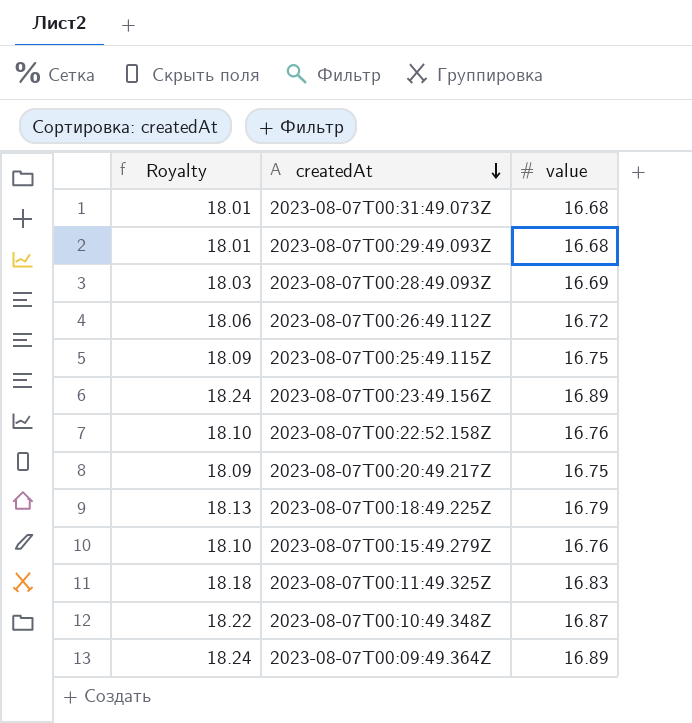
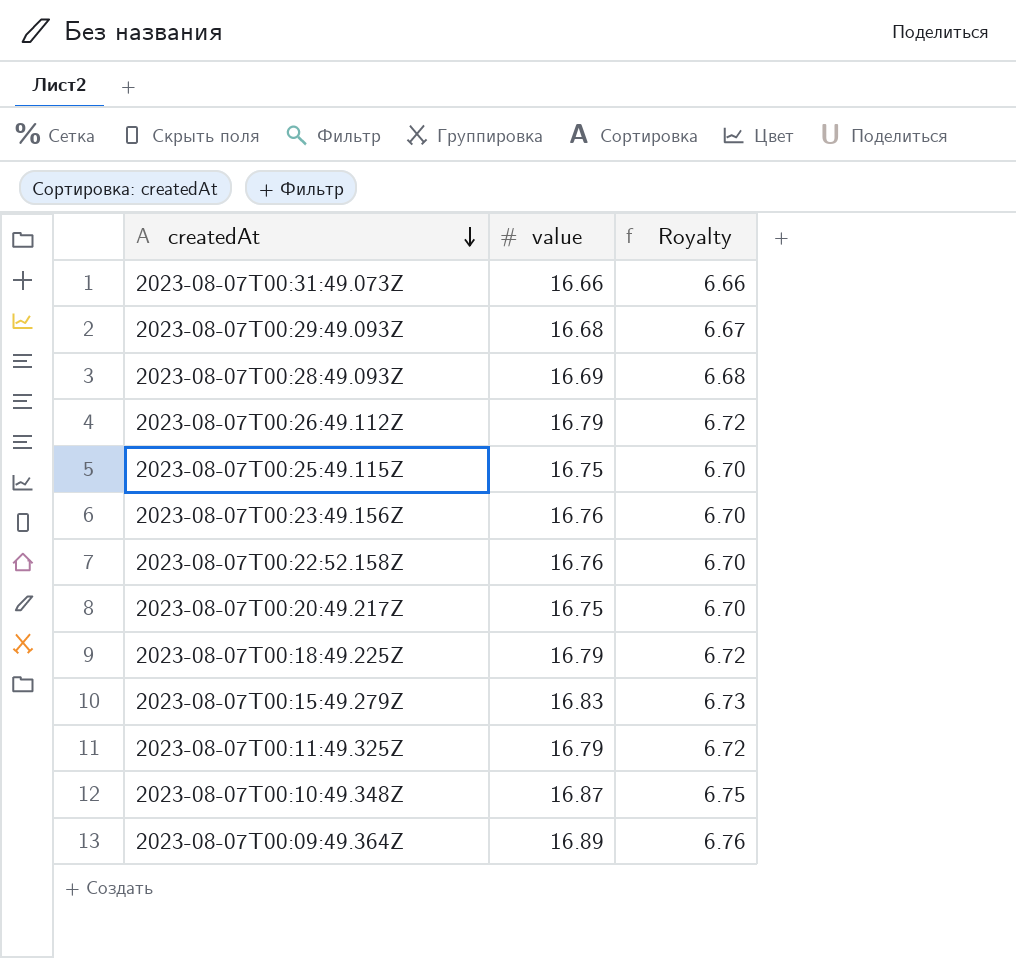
column Royalty | formula: [value] * 1.08 -> [value] * 0.4
column Royalty | position: 1 -> 3
2023-08-07T00:31:49.073Z | value: 16.68 -> 16.66
2023-08-07T00:26:49.112Z | value: 16.72 -> 16.79
2023-08-07T00:23:49.156Z | value: 16.89 -> 16.76
2023-08-07T00:15:49.279Z | value: 16.76 -> 16.83
2023-08-07T00:11:49.325Z | value: 16.83 -> 16.79

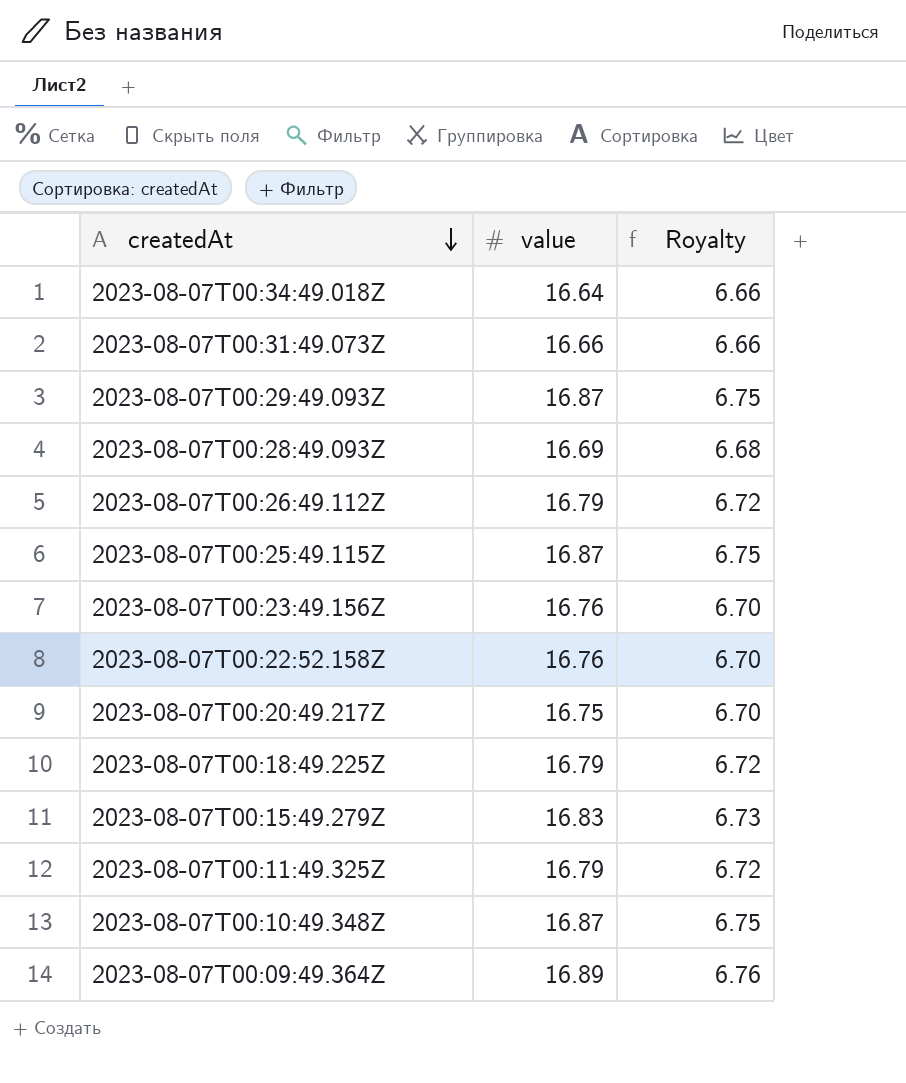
row 2023-08-07T00:34:49.018Z: none -> 16.64 | 6.66
2023-08-07T00:29:49.093Z | value: 16.68 -> 16.87
2023-08-07T00:29:49.093Z | Royalty: 6.67 -> 6.75
2023-08-07T00:25:49.115Z | value: 16.75 -> 16.87
2023-08-07T00:25:49.115Z | Royalty: 6.70 -> 6.75

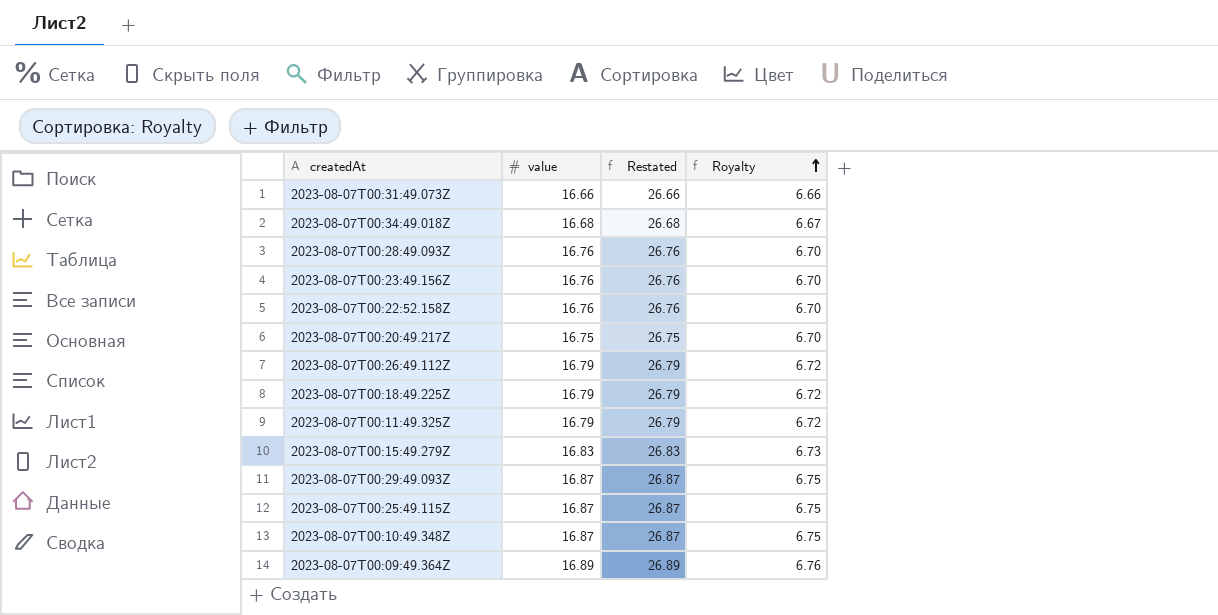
row order: createdAt descending -> Royalty ascending
column Restated | formula: none -> [value] + 10
2023-08-07T00:34:49.018Z | value: 16.64 -> 16.68
2023-08-07T00:34:49.018Z | Royalty: 6.66 -> 6.67
2023-08-07T00:28:49.093Z | value: 16.69 -> 16.76
2023-08-07T00:28:49.093Z | Royalty: 6.68 -> 6.70

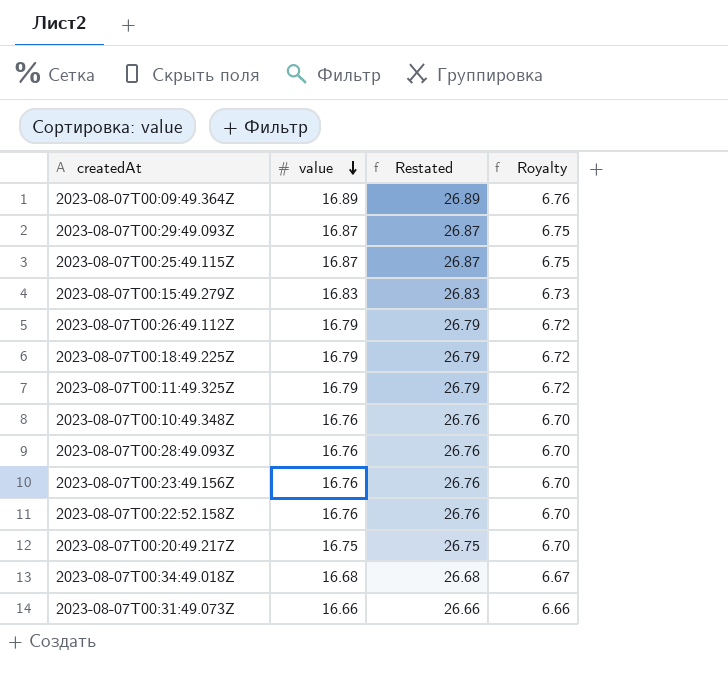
row order: Royalty ascending -> value descending
2023-08-07T00:10:49.348Z | value: 16.87 -> 16.76
2023-08-07T00:10:49.348Z | Restated: 26.87 -> 26.76
2023-08-07T00:10:49.348Z | Royalty: 6.75 -> 6.70

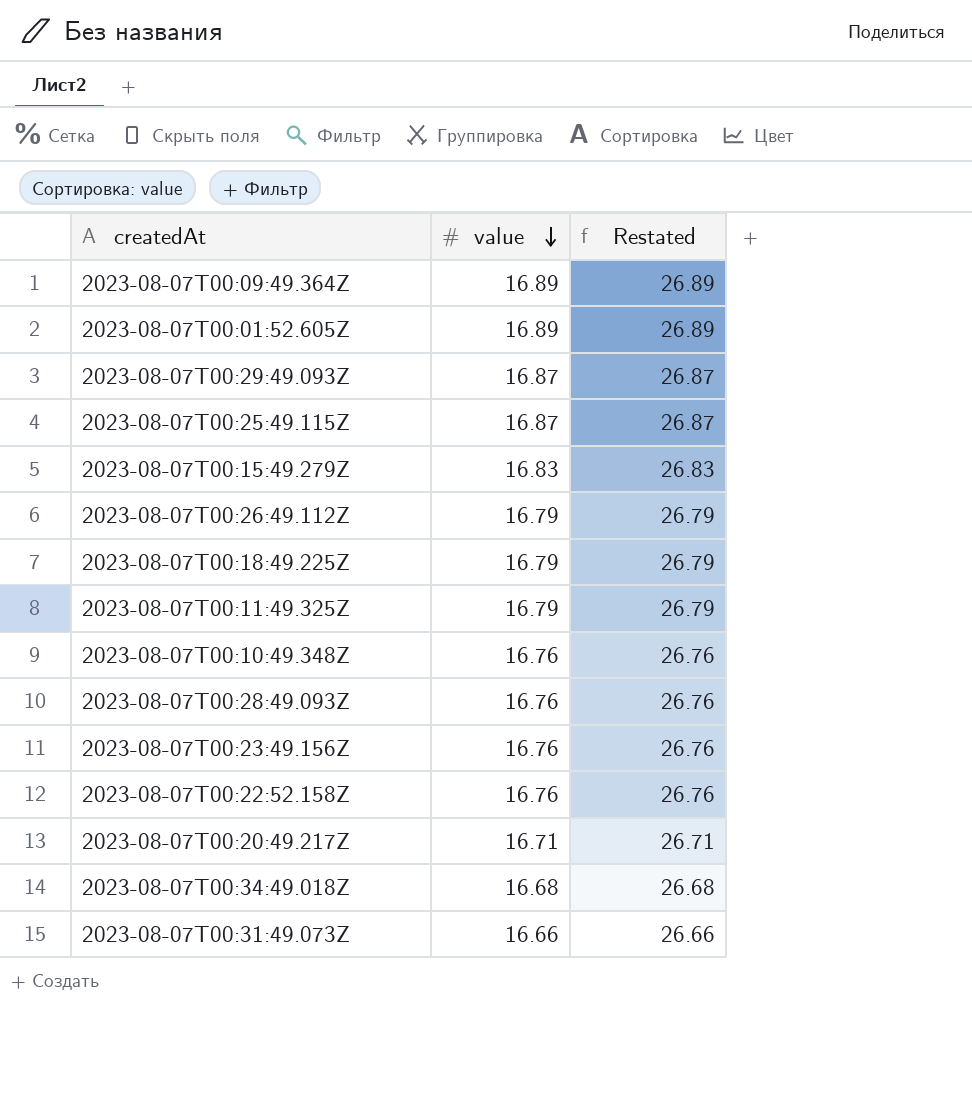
column Royalty | formula: [value] * 0.4 -> none
row 2023-08-07T00:01:52.605Z: none -> 16.89 | 26.89
2023-08-07T00:20:49.217Z | value: 16.75 -> 16.71
2023-08-07T00:20:49.217Z | Restated: 26.75 -> 26.71

